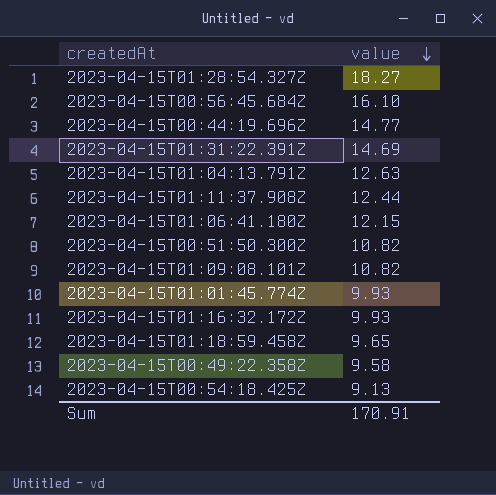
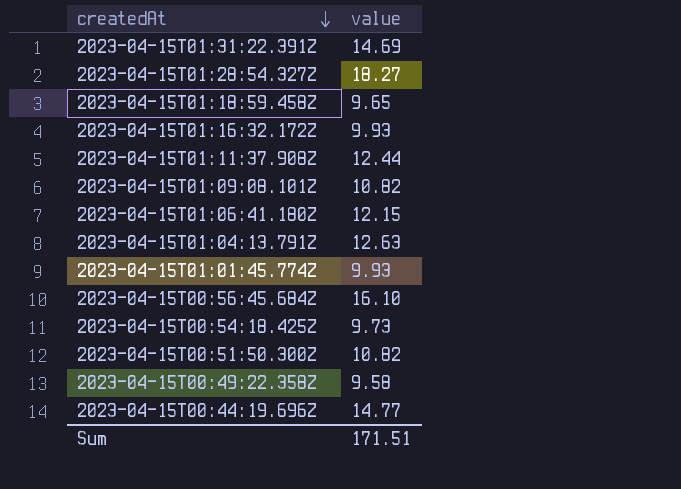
row order: value descending -> createdAt descending
2023-04-15T00:54:18.425Z | value: 9.13 -> 9.73
Sum | value: 170.91 -> 171.51

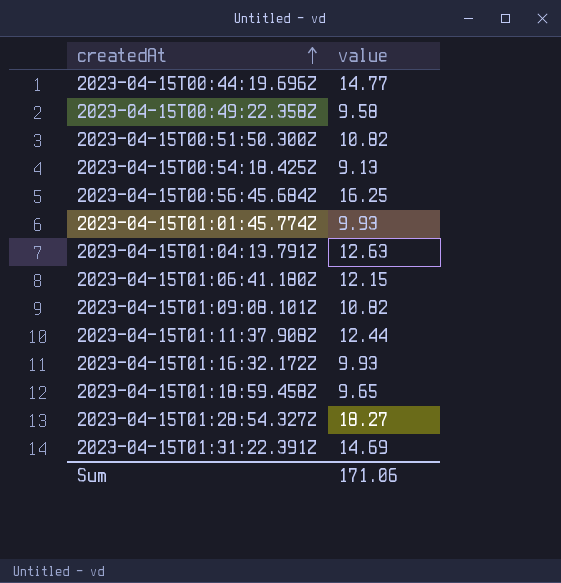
row order: createdAt descending -> createdAt ascending
2023-04-15T00:54:18.425Z | value: 9.73 -> 9.13
2023-04-15T00:56:45.684Z | value: 16.10 -> 16.25
Sum | value: 171.51 -> 171.06

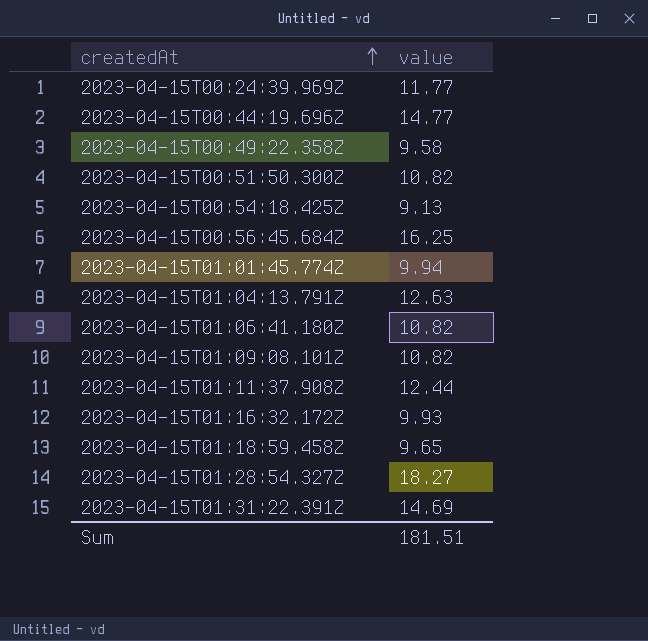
row 2023-04-15T00:24:39.969Z: none -> 11.77
2023-04-15T01:01:45.774Z | value: 9.93 -> 9.94
2023-04-15T01:06:41.180Z | value: 12.15 -> 10.82
Sum | value: 171.06 -> 181.51

